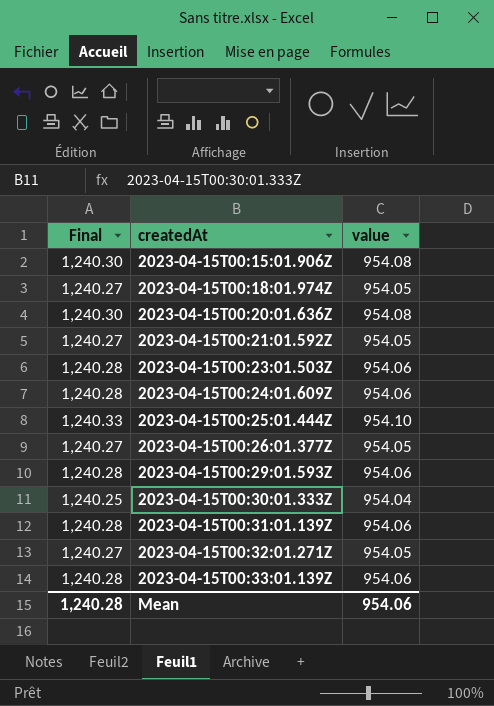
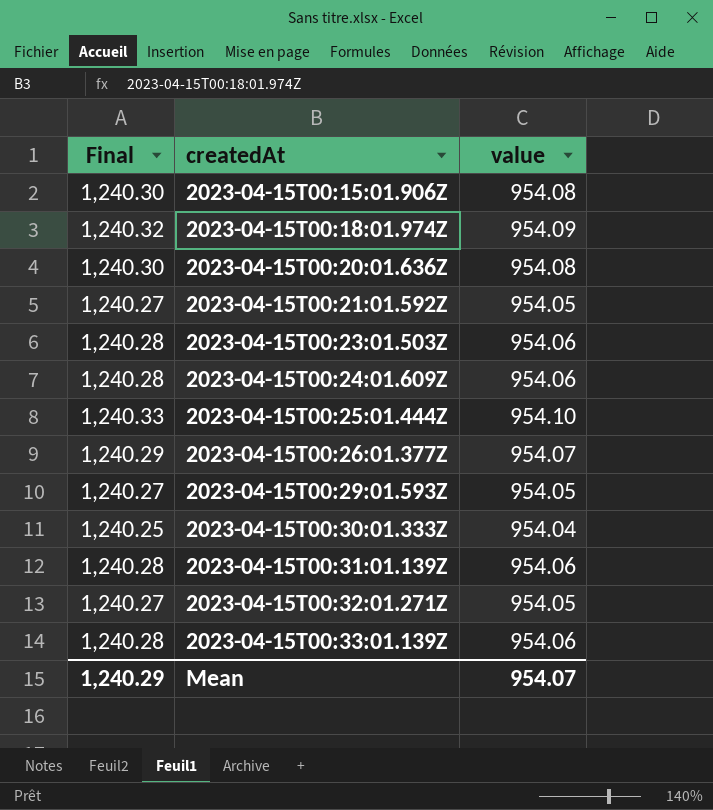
2023-04-15T00:18:01.974Z | Final: 1,240.27 -> 1,240.32
2023-04-15T00:18:01.974Z | value: 954.05 -> 954.09
2023-04-15T00:26:01.377Z | Final: 1,240.27 -> 1,240.29
2023-04-15T00:26:01.377Z | value: 954.05 -> 954.07
2023-04-15T00:29:01.593Z | Final: 1,240.28 -> 1,240.27
2023-04-15T00:29:01.593Z | value: 954.06 -> 954.05
Mean | Final: 1,240.28 -> 1,240.29
Mean | value: 954.06 -> 954.07

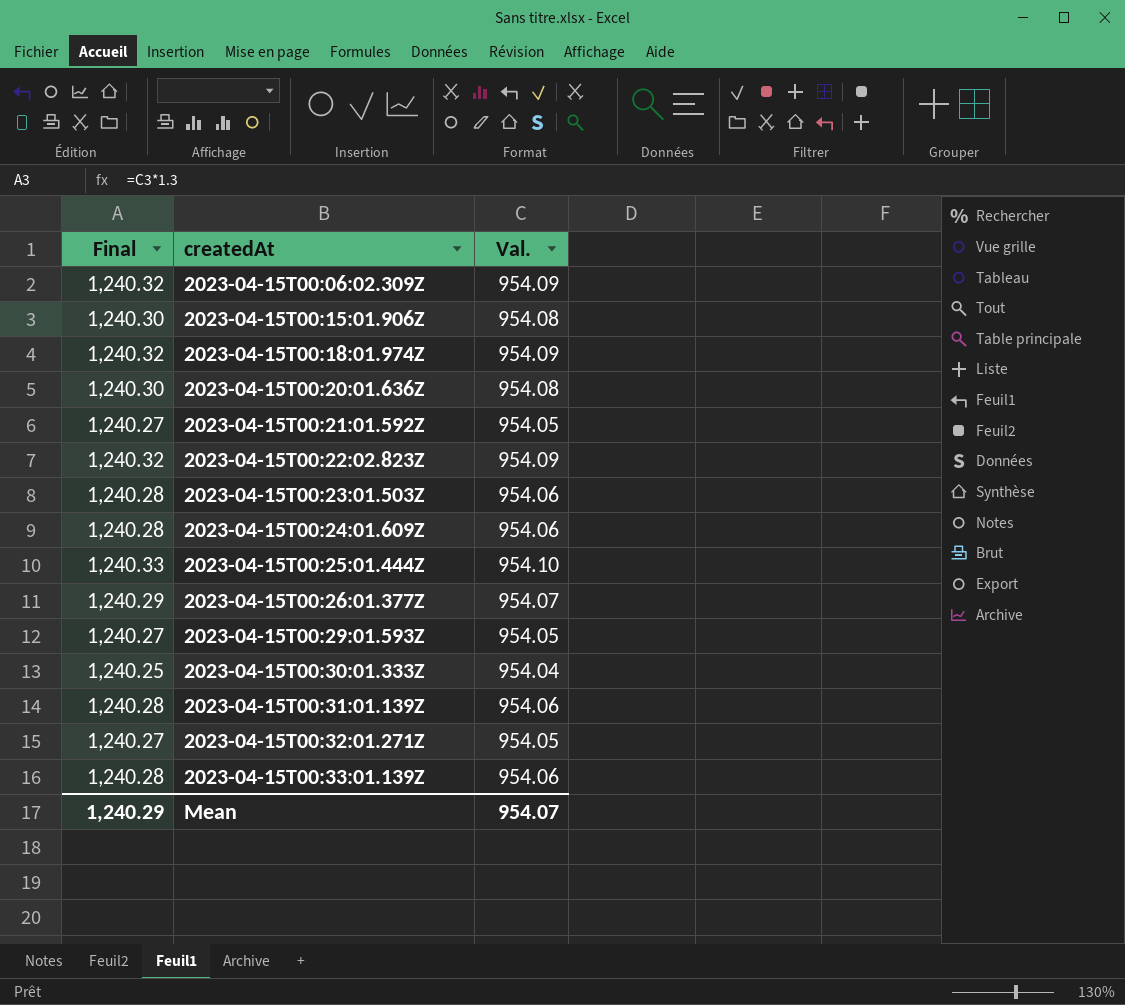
column name: value -> Val.
row 2023-04-15T00:06:02.309Z: none -> 1,240.32 | 954.09
row 2023-04-15T00:22:02.823Z: none -> 1,240.32 | 954.09

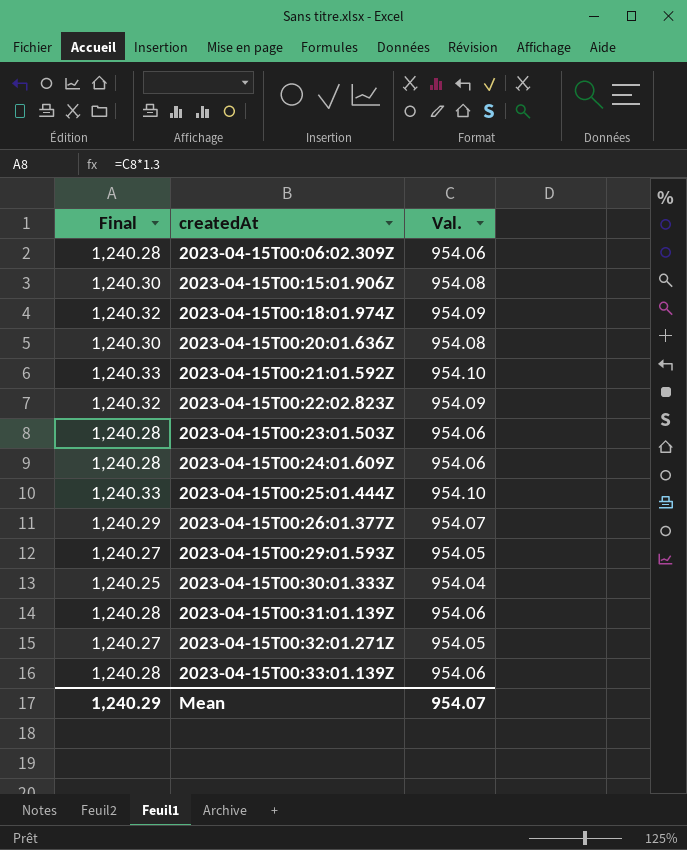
2023-04-15T00:06:02.309Z | Final: 1,240.32 -> 1,240.28
2023-04-15T00:06:02.309Z | Val.: 954.09 -> 954.06
2023-04-15T00:21:01.592Z | Final: 1,240.27 -> 1,240.33
2023-04-15T00:21:01.592Z | Val.: 954.05 -> 954.10

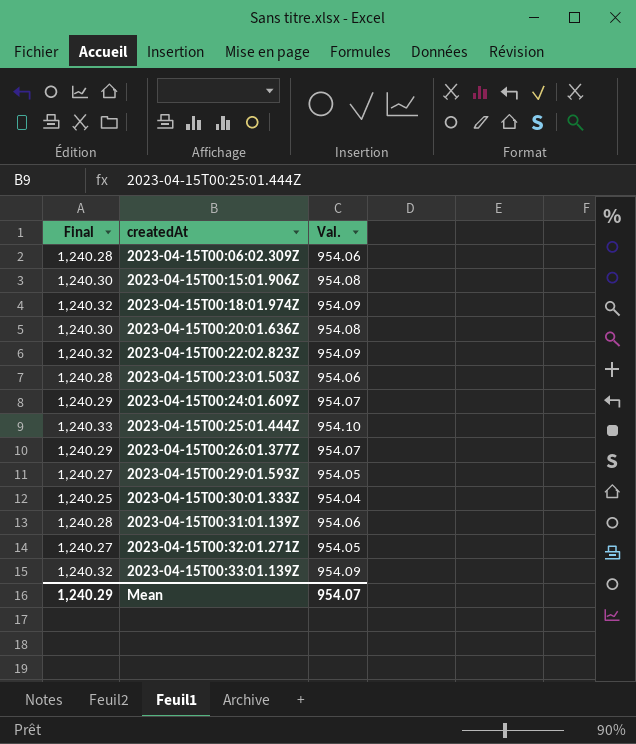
row 2023-04-15T00:21:01.592Z: 1,240.33 | 954.10 -> none
2023-04-15T00:24:01.609Z | Final: 1,240.28 -> 1,240.29
2023-04-15T00:24:01.609Z | Val.: 954.06 -> 954.07
2023-04-15T00:33:01.139Z | Final: 1,240.28 -> 1,240.32
2023-04-15T00:33:01.139Z | Val.: 954.06 -> 954.09

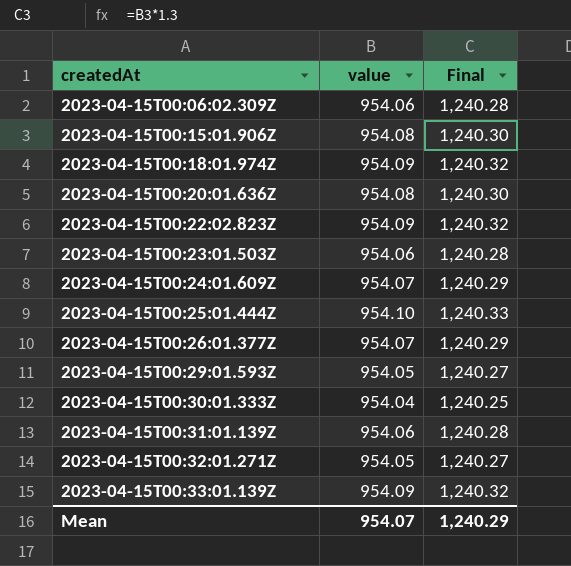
column name: Val. -> value
column Final | position: 1 -> 3

